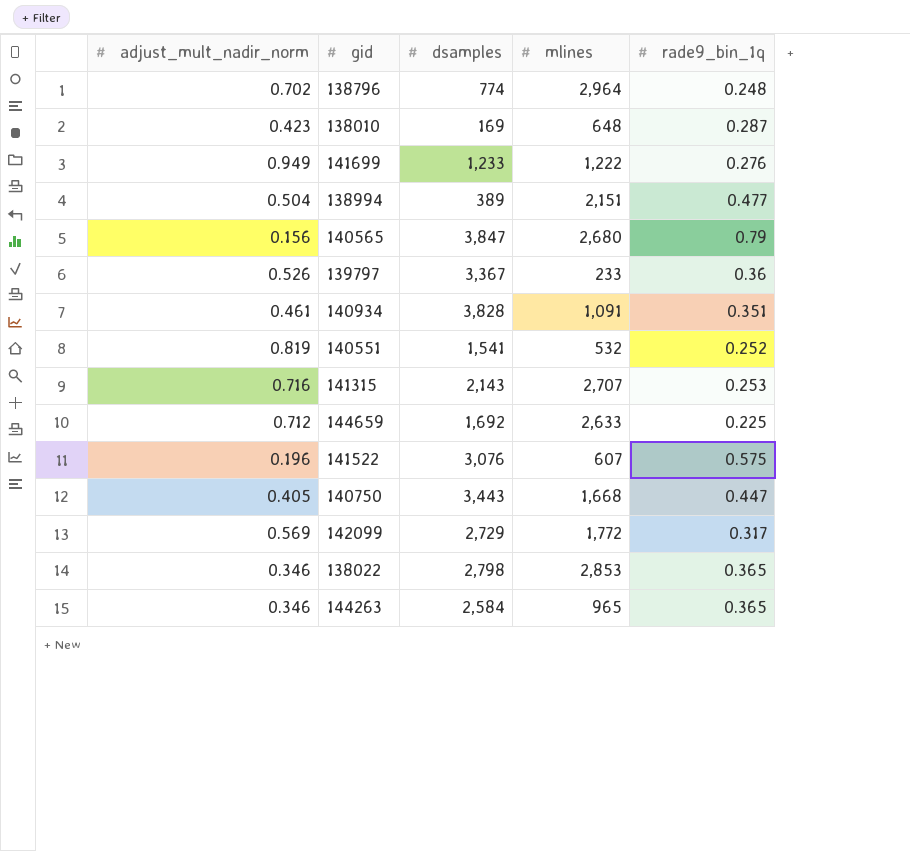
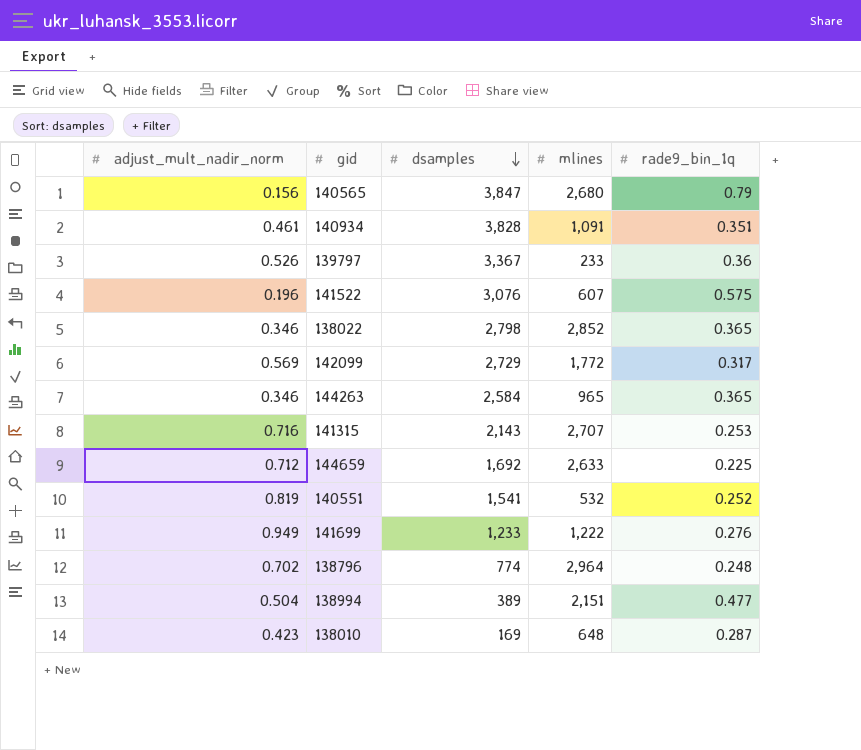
row order: none -> dsamples descending
row 140750: 0.405 | 3,443 | 1,668 | 0.447 -> none
138022 | mlines: 2,853 -> 2,852

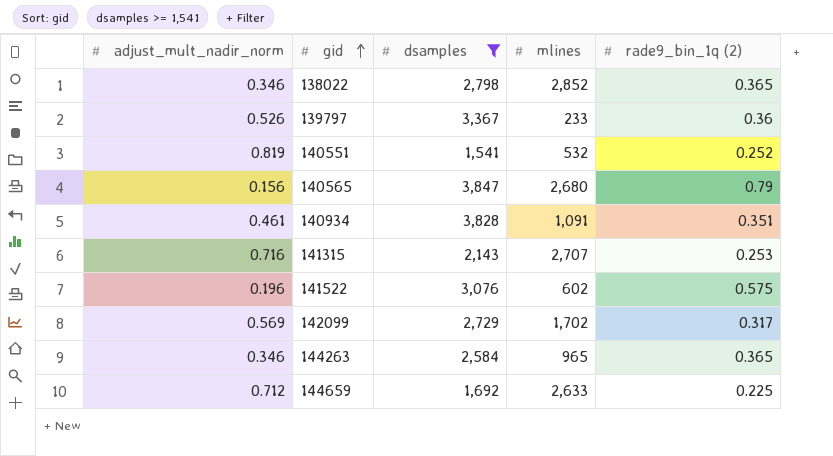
filter: none -> dsamples >= 1,541
row order: dsamples descending -> gid ascending
column name: rade9_bin_1q -> rade9_bin_1q (2)
141522 | mlines: 607 -> 602
142099 | mlines: 1,772 -> 1,702

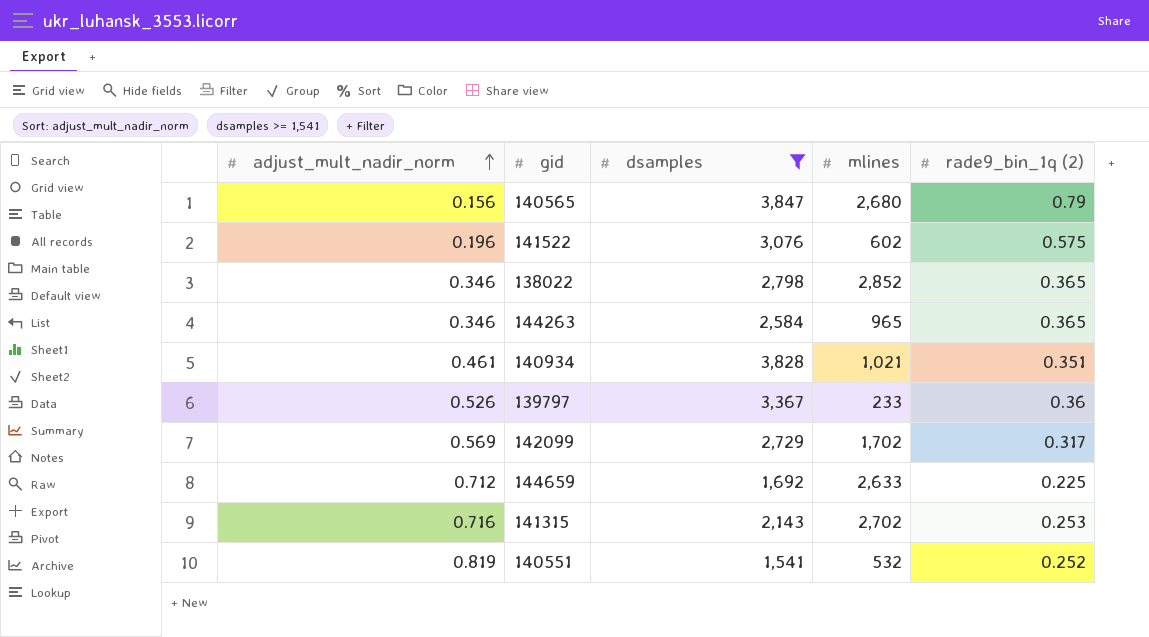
row order: gid ascending -> adjust_mult_nadir_norm ascending
140934 | mlines: 1,091 -> 1,021
141315 | mlines: 2,707 -> 2,702

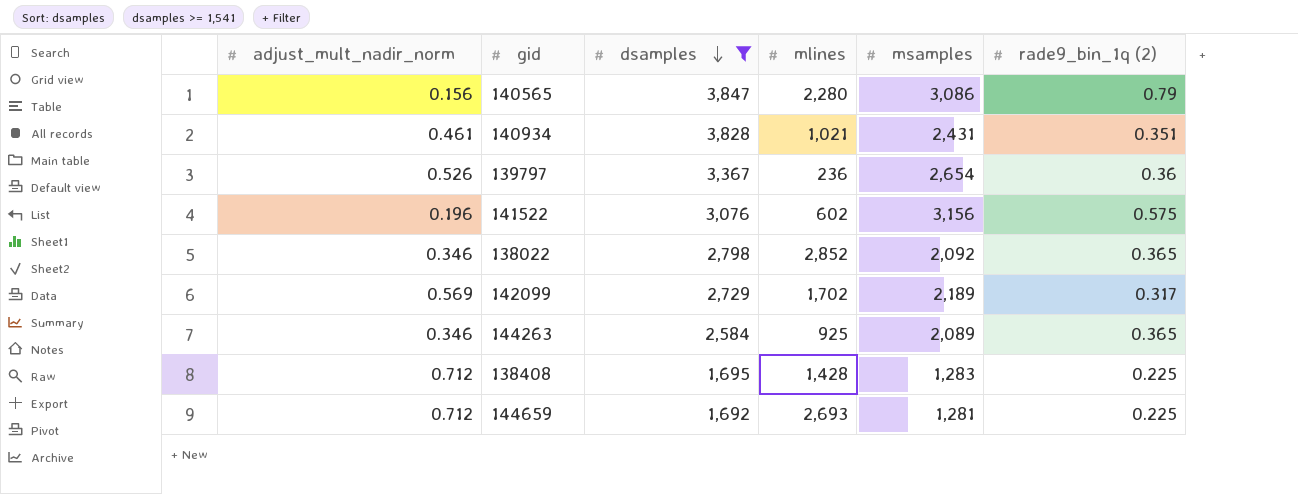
row order: adjust_mult_nadir_norm ascending -> dsamples descending
column msamples | position: none -> 5
row 141315: 0.716 | 2,143 | 2,702 | 0.253 -> none
row 140551: 0.819 | 1,541 | 532 | 0.252 -> none
140565 | mlines: 2,680 -> 2,280
139797 | mlines: 233 -> 236
144263 | mlines: 965 -> 925
row 138408: none -> 0.712 | 1,695 | 1,428 | 1,283 | 0.225
144659 | mlines: 2,633 -> 2,693

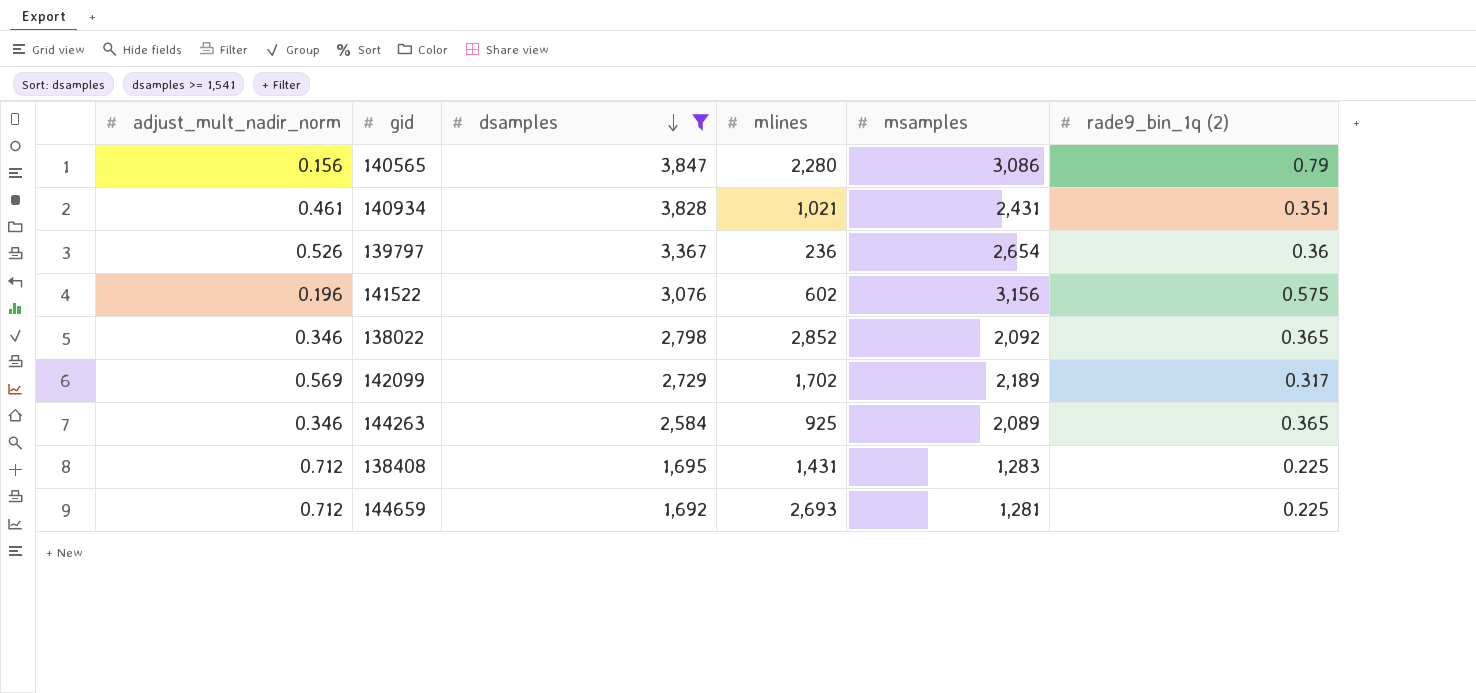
138408 | mlines: 1,428 -> 1,431

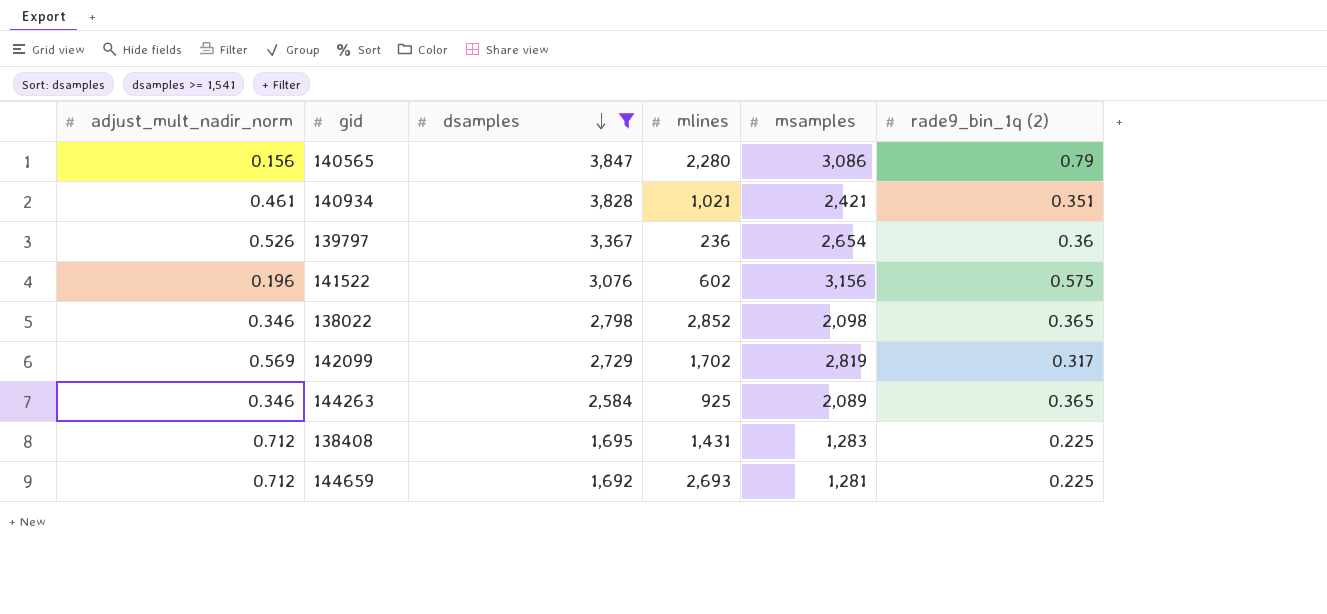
140934 | msamples: 2,431 -> 2,421
138022 | msamples: 2,092 -> 2,098
142099 | msamples: 2,189 -> 2,819

